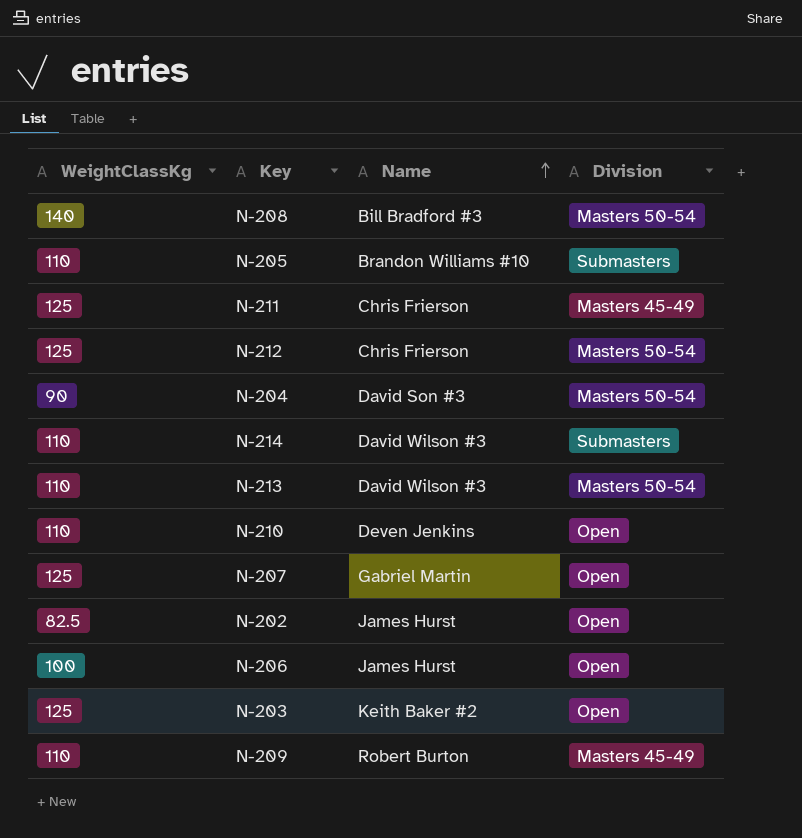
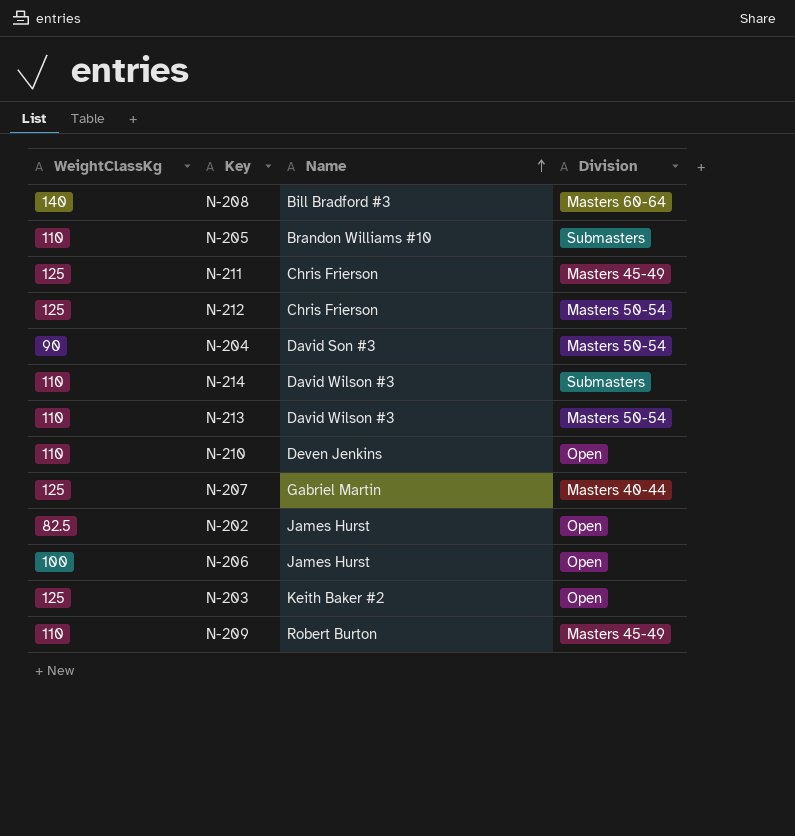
N-208 | Division: Masters 50-54 -> Masters 60-64
N-207 | Division: Open -> Masters 40-44

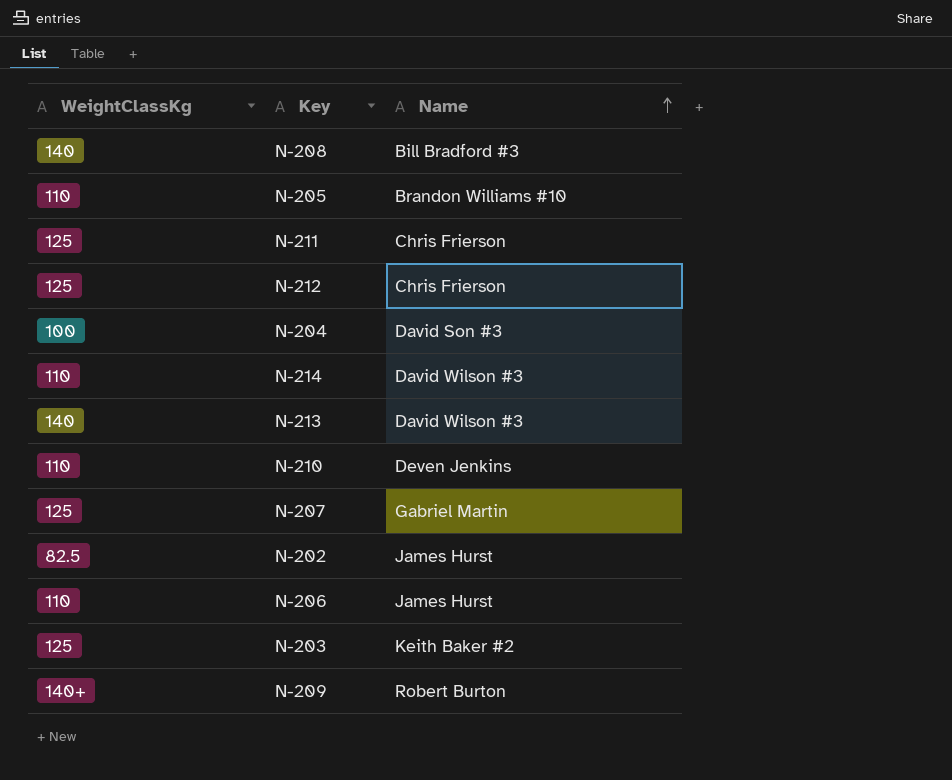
column Division | position: 4 -> none
N-204 | WeightClassKg: 90 -> 100
N-213 | WeightClassKg: 110 -> 140
N-206 | WeightClassKg: 100 -> 110
N-209 | WeightClassKg: 110 -> 140+

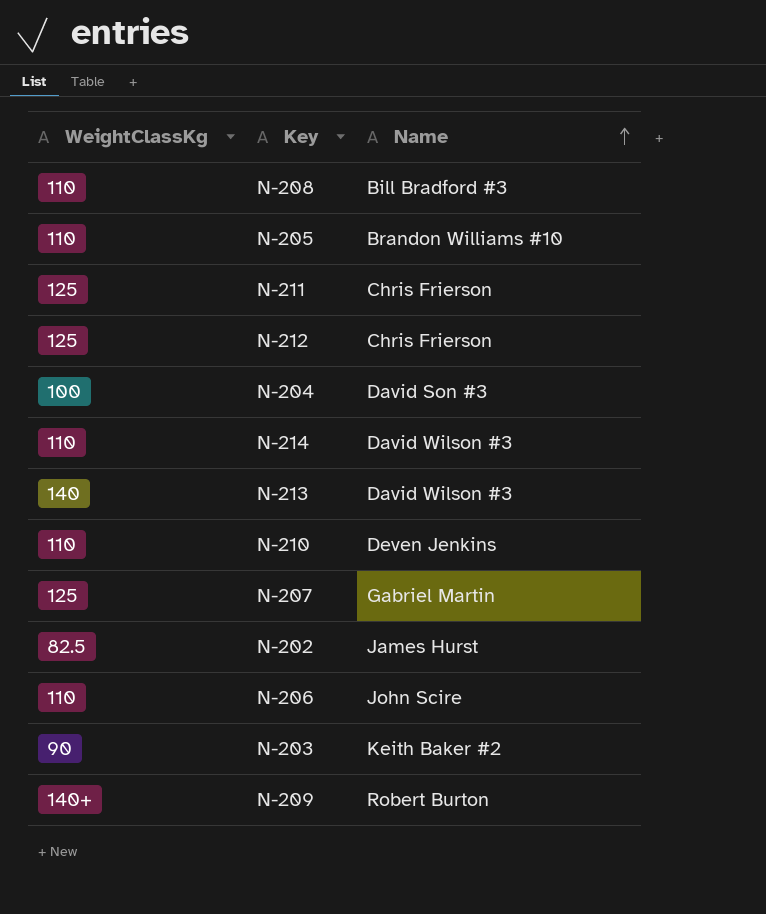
N-208 | WeightClassKg: 140 -> 110
N-206 | Name: James Hurst -> John Scire
N-203 | WeightClassKg: 125 -> 90

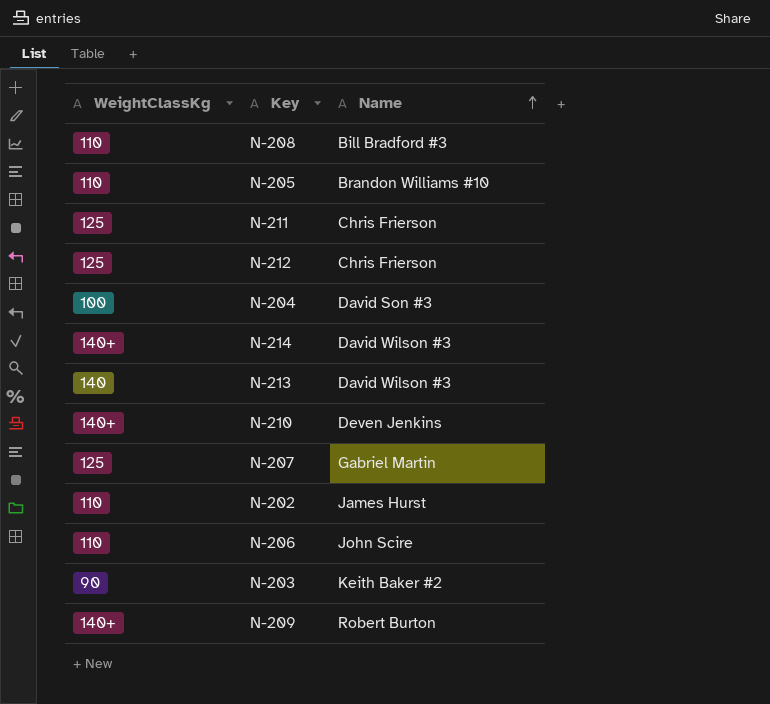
N-214 | WeightClassKg: 110 -> 140+
N-210 | WeightClassKg: 110 -> 140+
N-202 | WeightClassKg: 82.5 -> 110

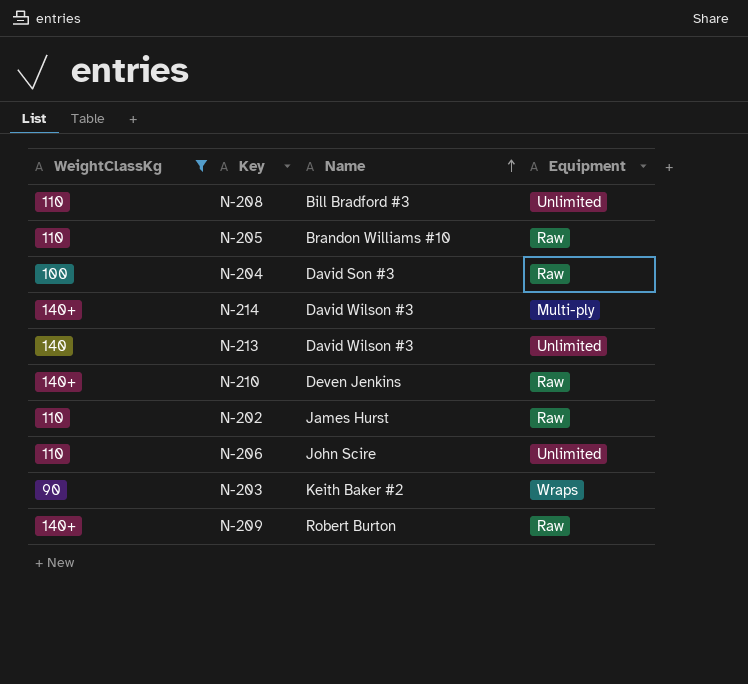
filter: none -> WeightClassKg != 125
column Equipment | position: none -> 4

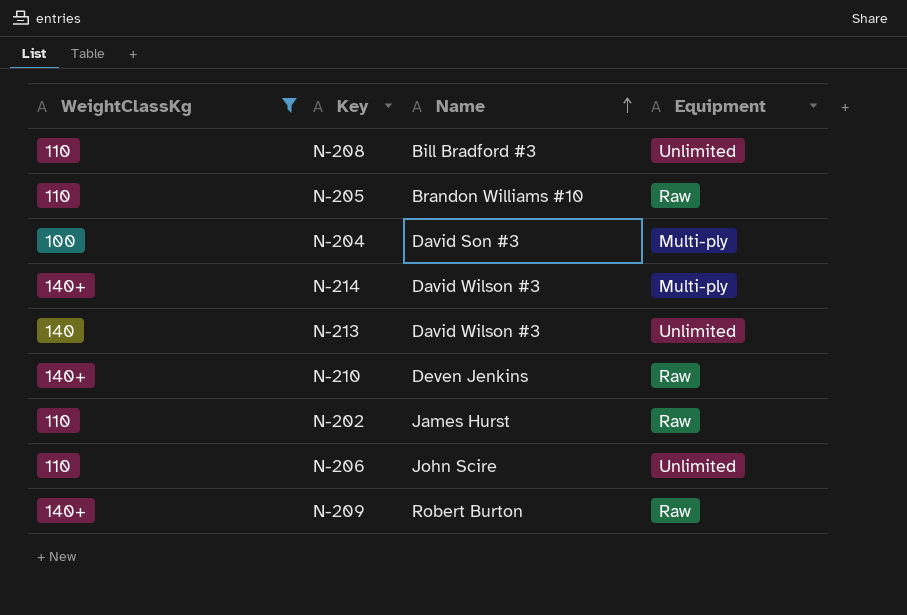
row N-203: 90 | Keith Baker #2 | Wraps -> none
N-204 | Equipment: Raw -> Multi-ply

